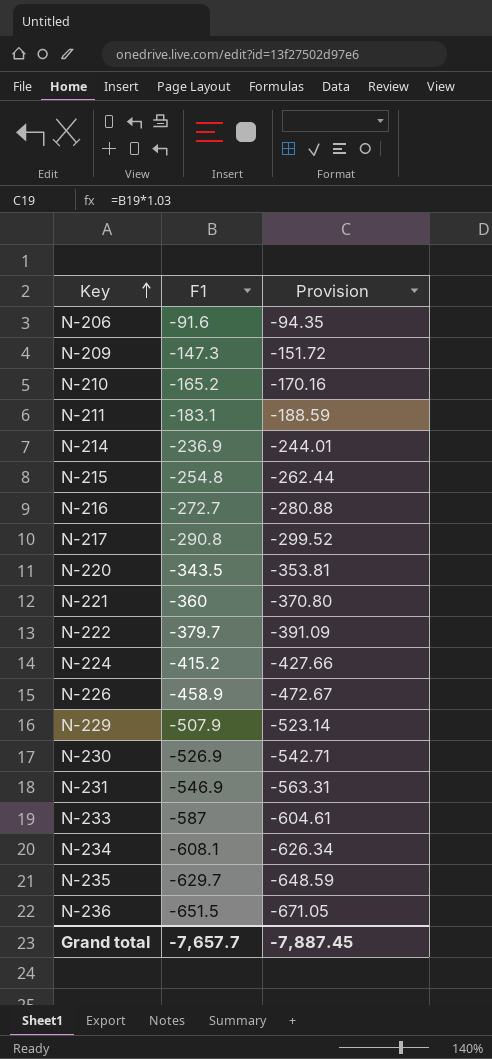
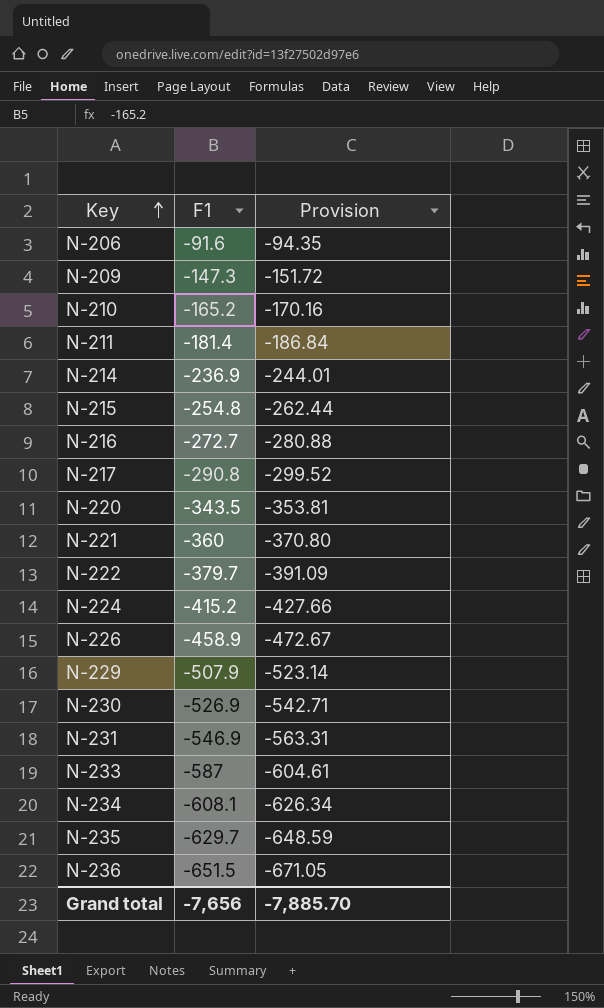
N-211 | F1: -183.1 -> -181.4
N-211 | Provision: -188.59 -> -186.84
Grand total | F1: -7,657.7 -> -7,656
Grand total | Provision: -7,887.45 -> -7,885.70

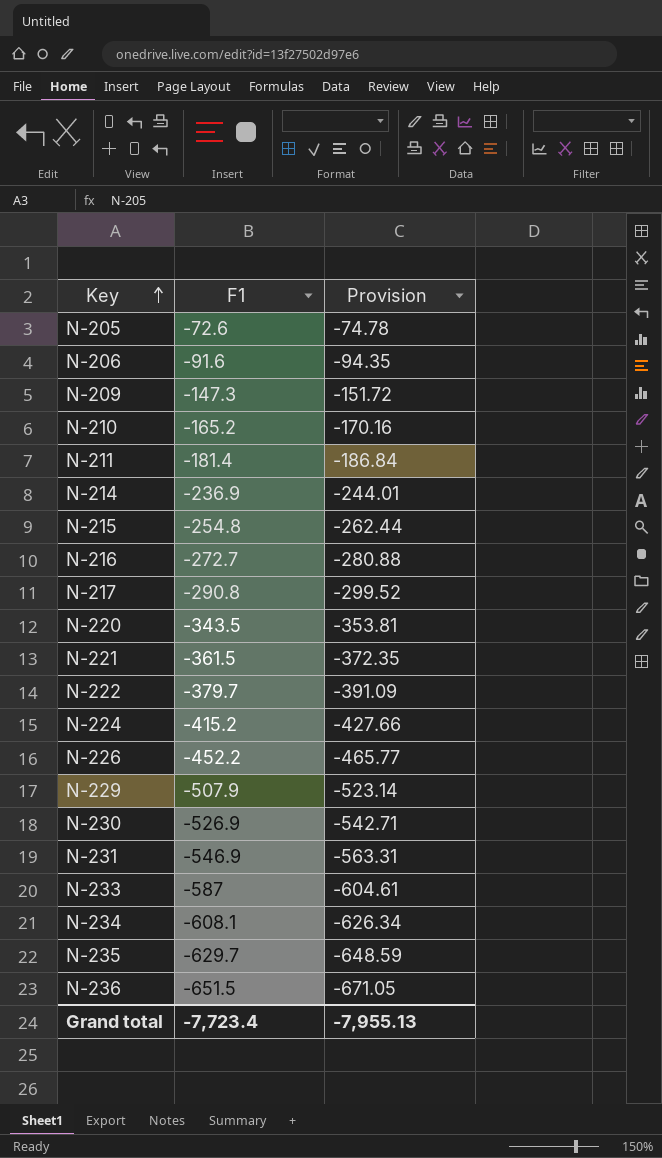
row N-205: none -> -72.6 | -74.78
N-221 | F1: -360 -> -361.5
N-221 | Provision: -370.80 -> -372.35
N-226 | F1: -458.9 -> -452.2
N-226 | Provision: -472.67 -> -465.77
Grand total | F1: -7,656 -> -7,723.4
Grand total | Provision: -7,885.70 -> -7,955.13

